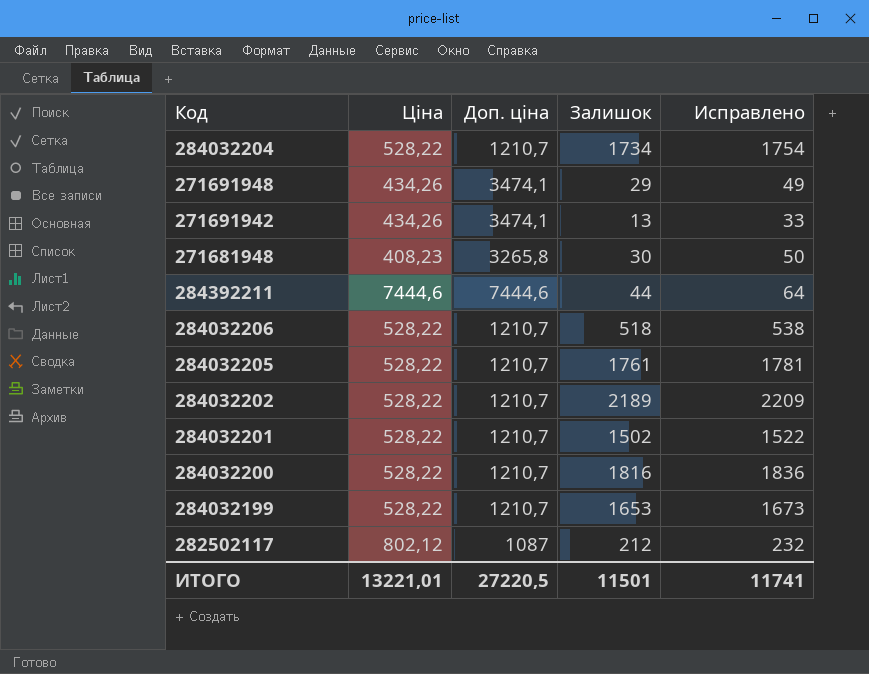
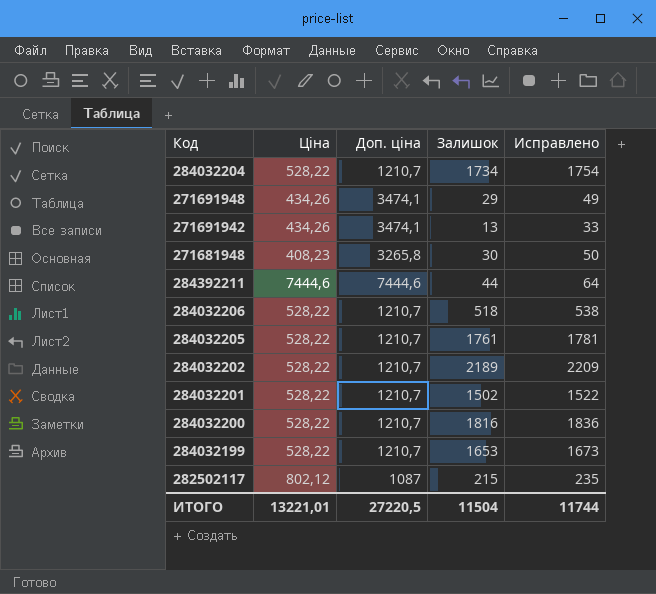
282502117 | Залишок: 212 -> 215
282502117 | Исправлено: 232 -> 235
ИТОГО | Залишок: 11501 -> 11504
ИТОГО | Исправлено: 11741 -> 11744

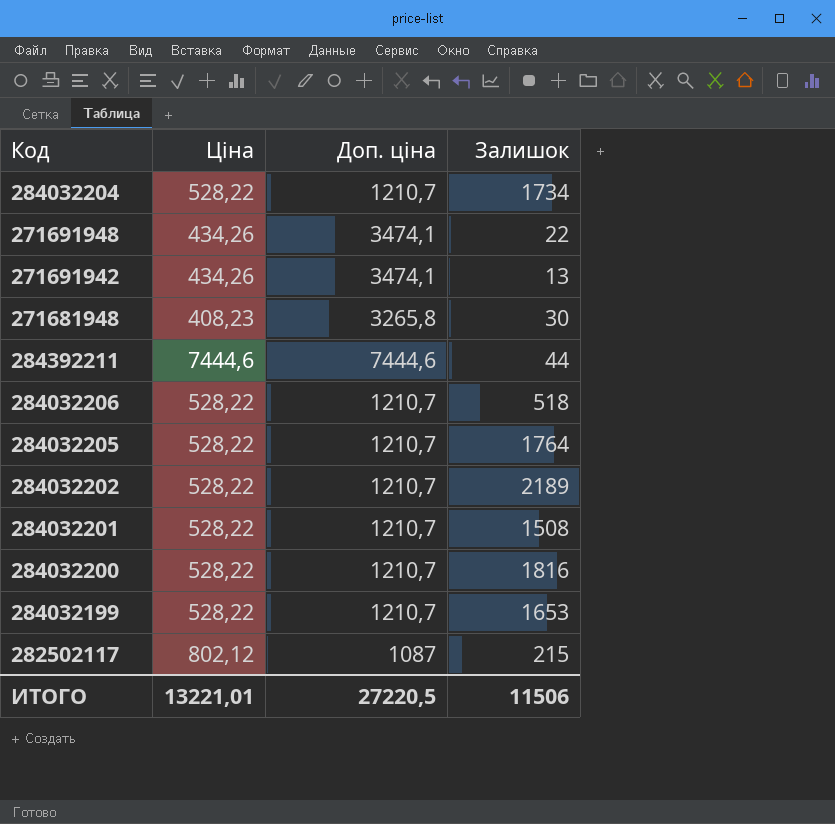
column Исправлено | formula: [Залишок] + 20 -> none
271691948 | Залишок: 29 -> 22
284032205 | Залишок: 1761 -> 1764
284032201 | Залишок: 1502 -> 1508
ИТОГО | Залишок: 11504 -> 11506

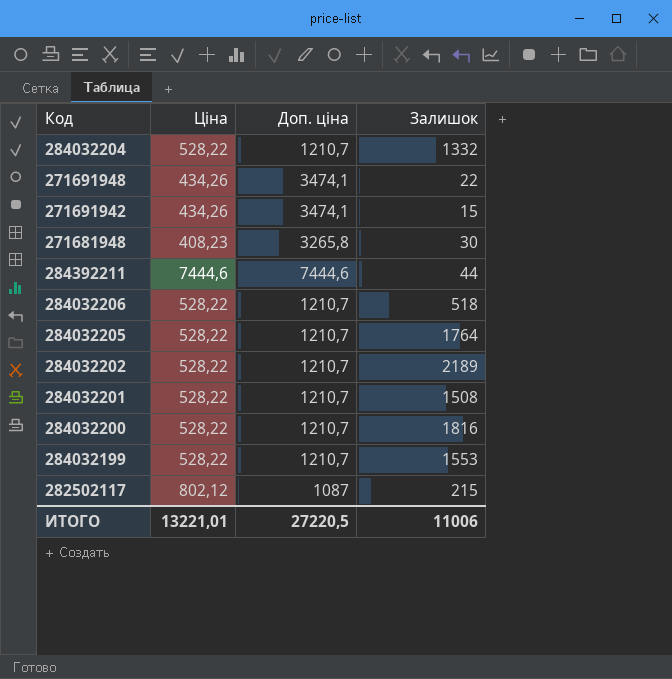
284032204 | Залишок: 1734 -> 1332
271691942 | Залишок: 13 -> 15
284032199 | Залишок: 1653 -> 1553
ИТОГО | Залишок: 11506 -> 11006

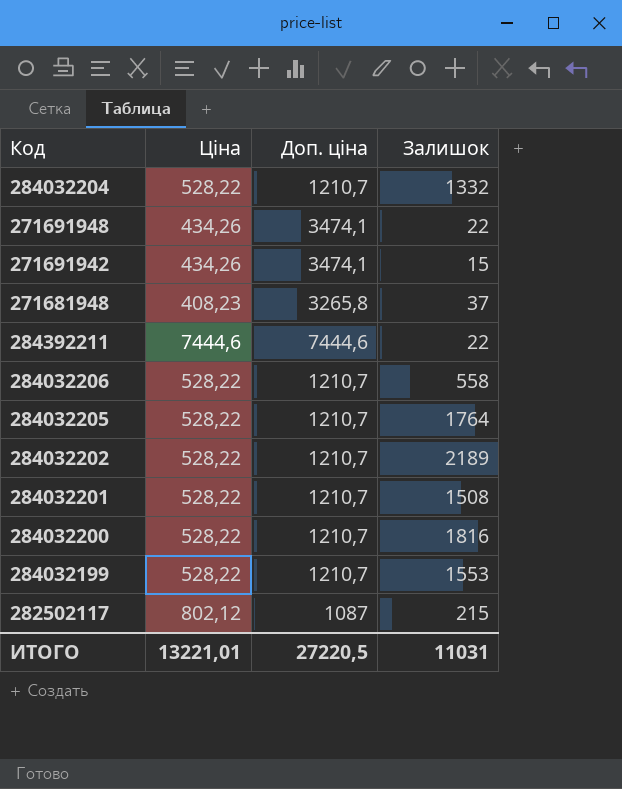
271681948 | Залишок: 30 -> 37
284392211 | Залишок: 44 -> 22
284032206 | Залишок: 518 -> 558
ИТОГО | Залишок: 11006 -> 11031

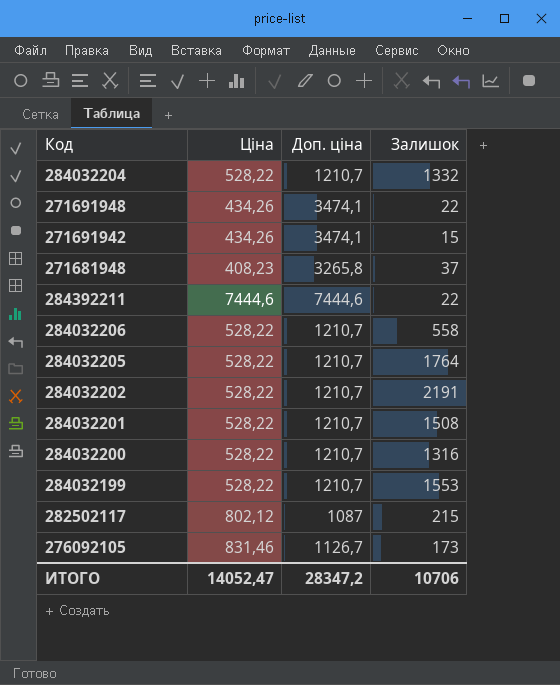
284032202 | Залишок: 2189 -> 2191
284032200 | Залишок: 1816 -> 1316
row 276092105: none -> 831,46 | 1126,7 | 173
ИТОГО | Ціна: 13221,01 -> 14052,47
ИТОГО | Доп. ціна: 27220,5 -> 28347,2
ИТОГО | Залишок: 11031 -> 10706

